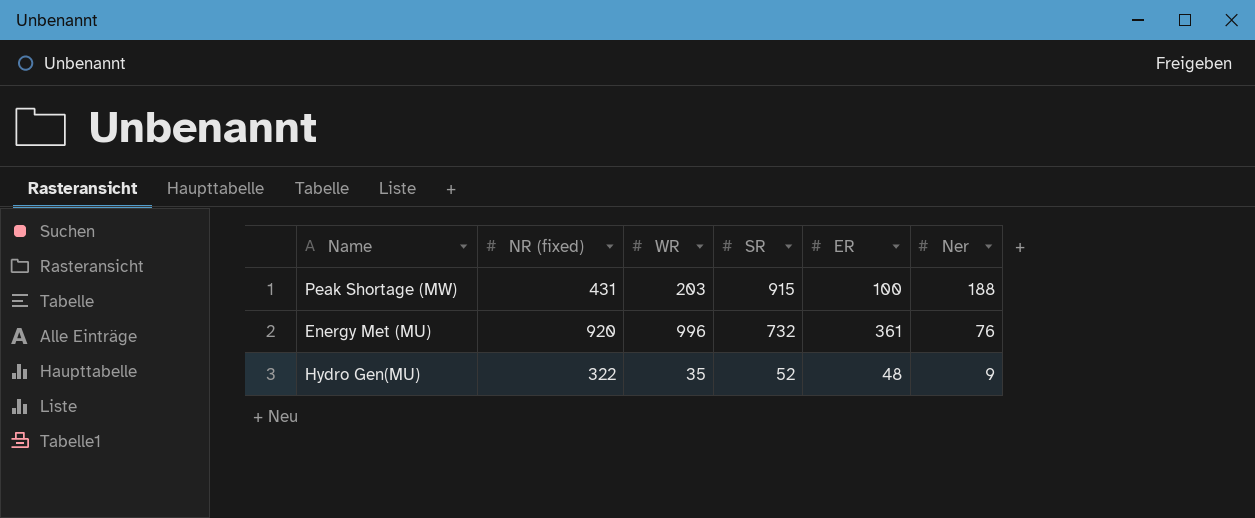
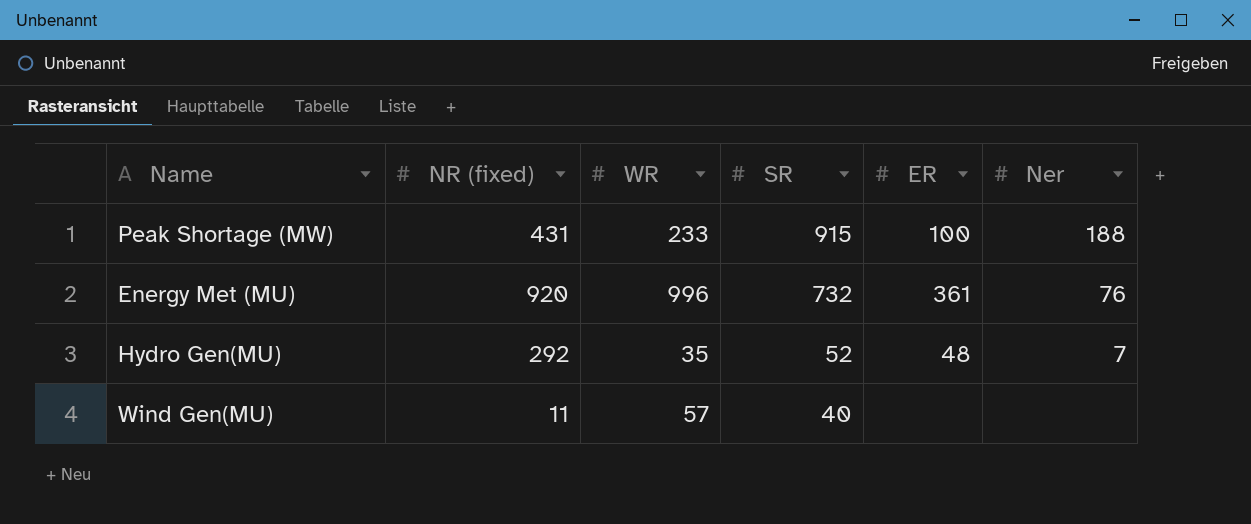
Peak Shortage (MW) | WR: 203 -> 233
Hydro Gen(MU) | NR (fixed): 322 -> 292
Hydro Gen(MU) | Ner: 9 -> 7
row Wind Gen(MU): none -> 11 | 57 | 40 | none | none

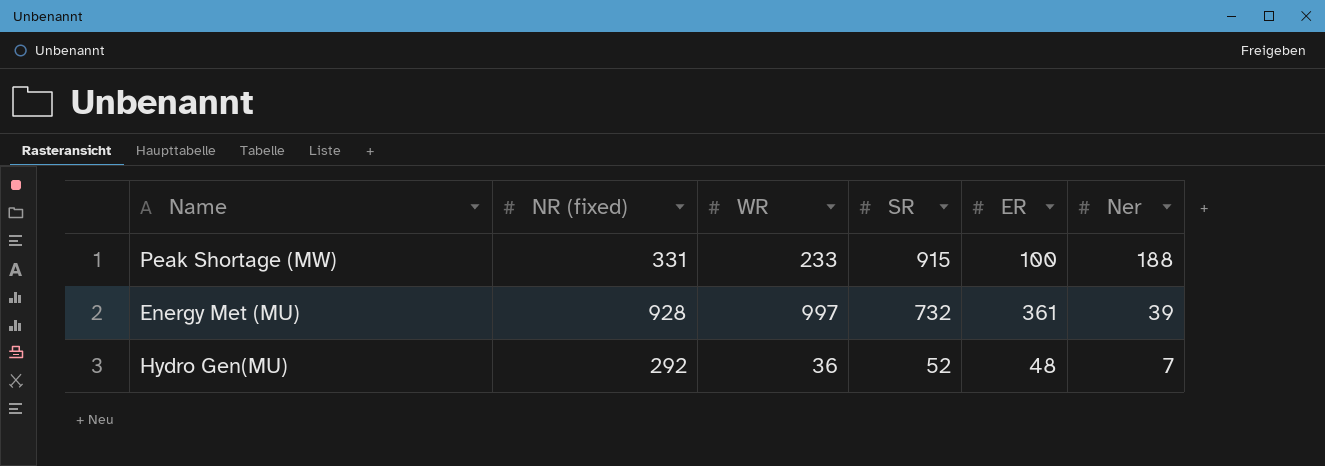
row Wind Gen(MU): 11 | 57 | 40 | none | none -> none
Peak Shortage (MW) | NR (fixed): 431 -> 331
Energy Met (MU) | NR (fixed): 920 -> 928
Energy Met (MU) | WR: 996 -> 997
Energy Met (MU) | Ner: 76 -> 39
Hydro Gen(MU) | WR: 35 -> 36

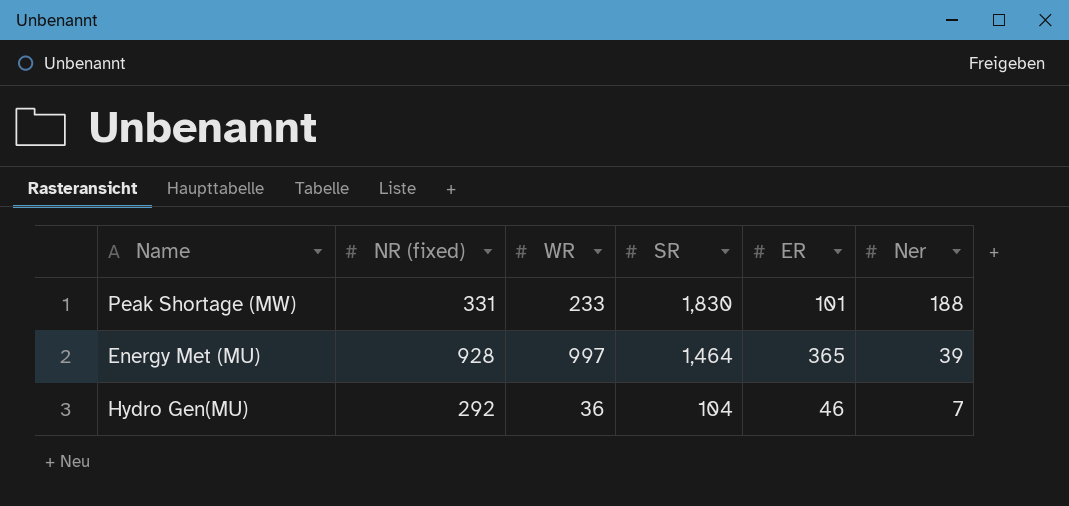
Peak Shortage (MW) | SR: 915 -> 1,830
Peak Shortage (MW) | ER: 100 -> 101
Energy Met (MU) | SR: 732 -> 1,464
Energy Met (MU) | ER: 361 -> 365
Hydro Gen(MU) | SR: 52 -> 104
Hydro Gen(MU) | ER: 48 -> 46

